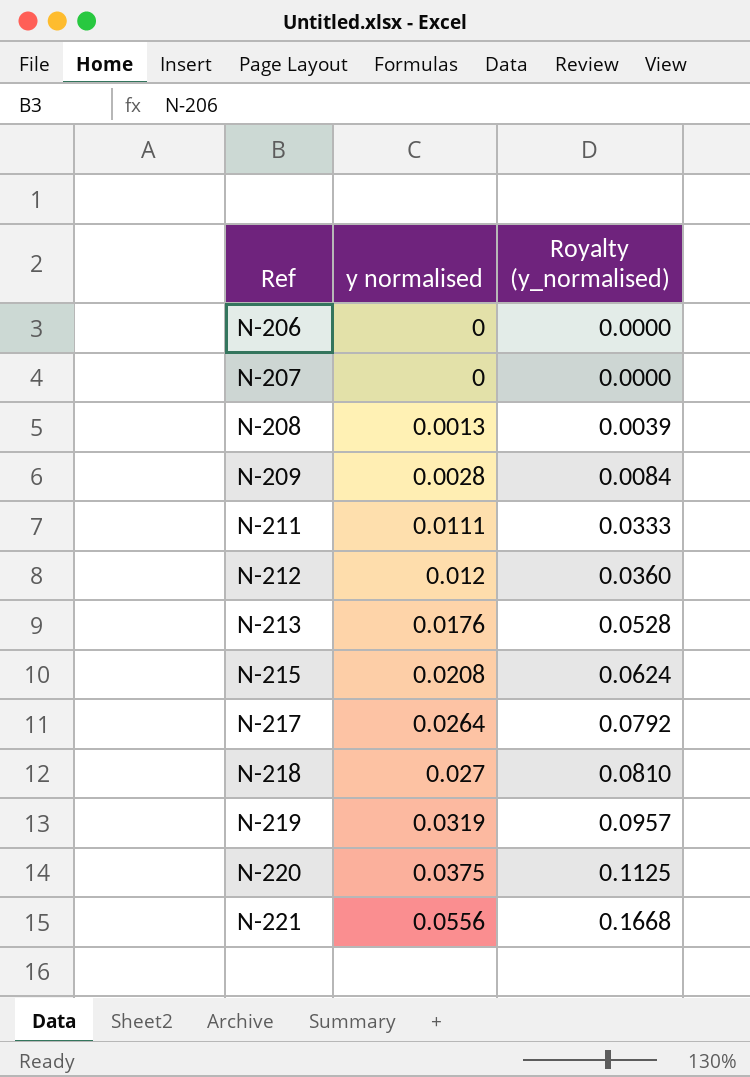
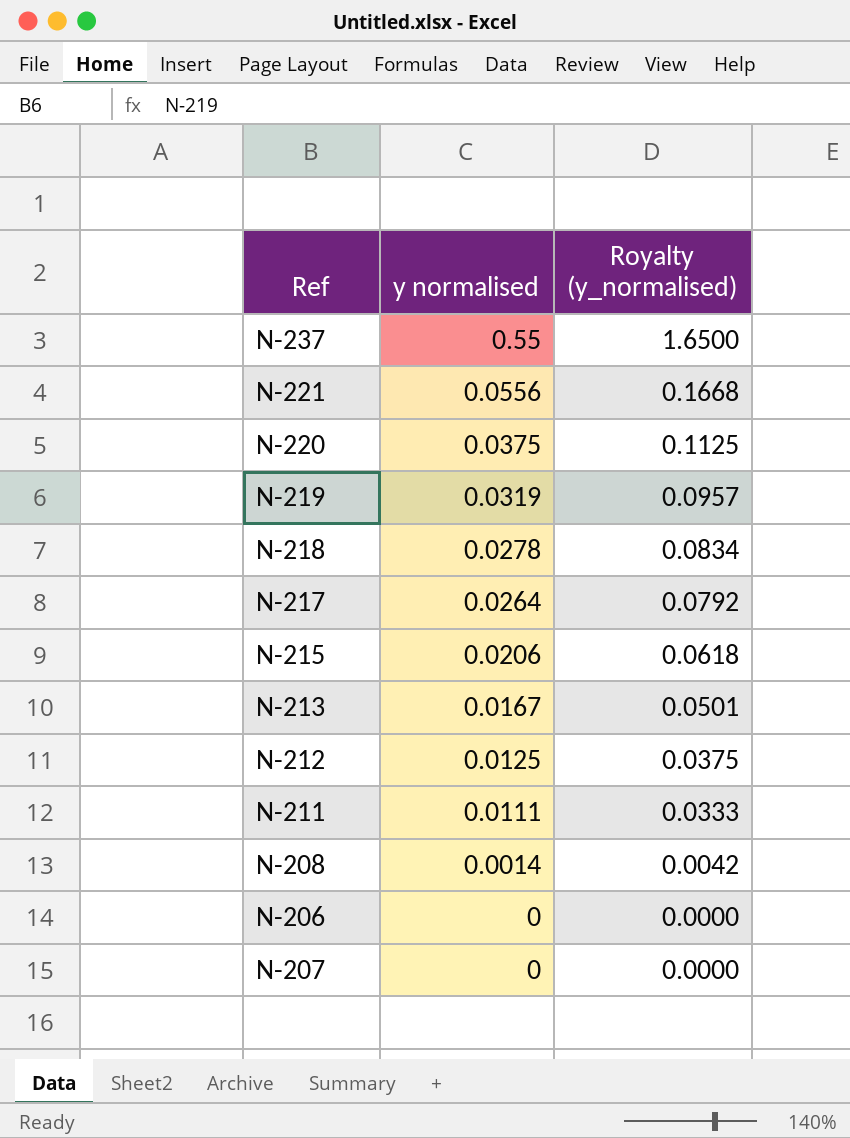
row order: Ref ascending -> y normalised descending
row N-209: 0.0028 | 0.0084 -> none
row N-237: none -> 0.55 | 1.6500
N-218 | y normalised: 0.027 -> 0.0278
N-218 | Royalty (y_normalised): 0.0810 -> 0.0834
N-215 | y normalised: 0.0208 -> 0.0206
N-215 | Royalty (y_normalised): 0.0624 -> 0.0618
N-213 | y normalised: 0.0176 -> 0.0167
N-213 | Royalty (y_normalised): 0.0528 -> 0.0501
N-212 | y normalised: 0.012 -> 0.0125
N-212 | Royalty (y_normalised): 0.0360 -> 0.0375
N-208 | y normalised: 0.0013 -> 0.0014
N-208 | Royalty (y_normalised): 0.0039 -> 0.0042

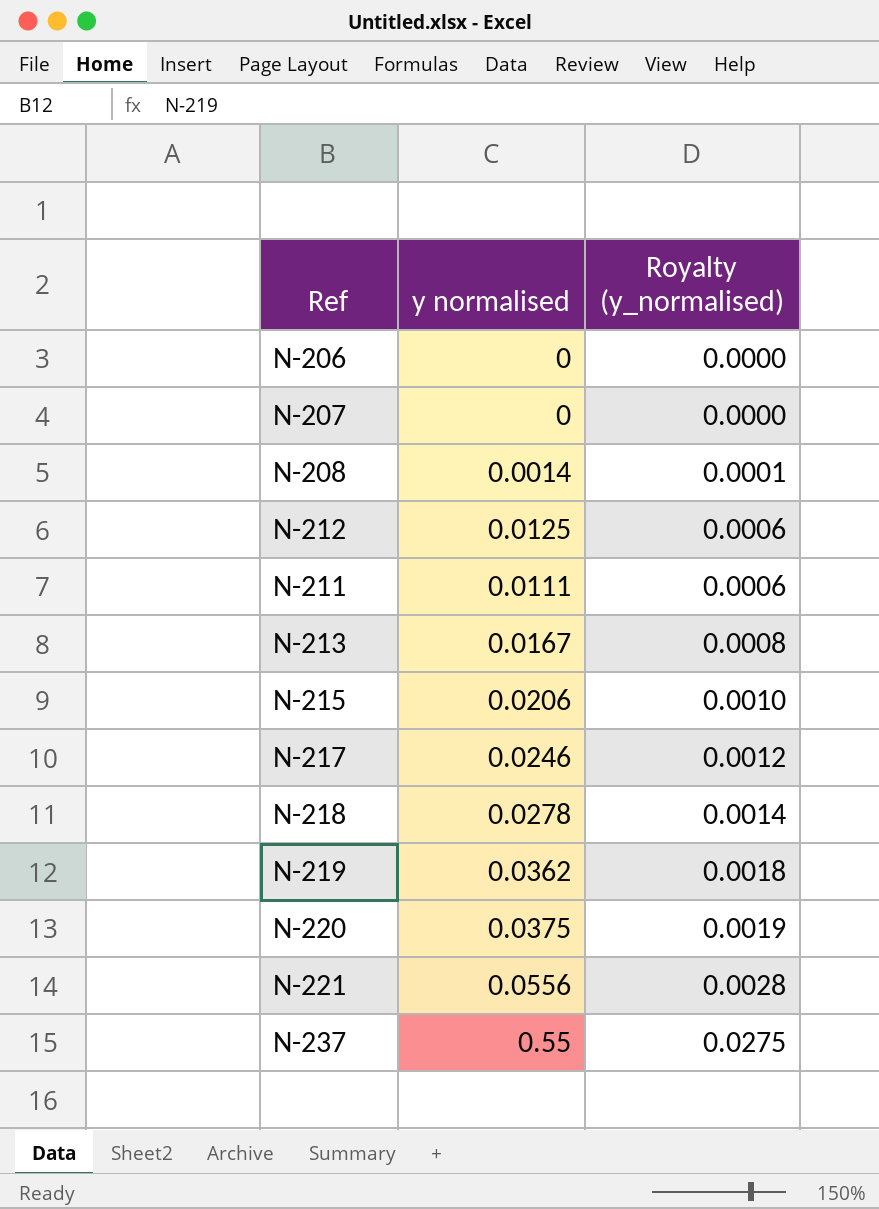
row order: y normalised descending -> Royalty (y_normalised) ascending
column Royalty (y_normalised) | formula: [y normalised] * 3 -> [y normalised] * 0.05
N-217 | y normalised: 0.0264 -> 0.0246
N-219 | y normalised: 0.0319 -> 0.0362

